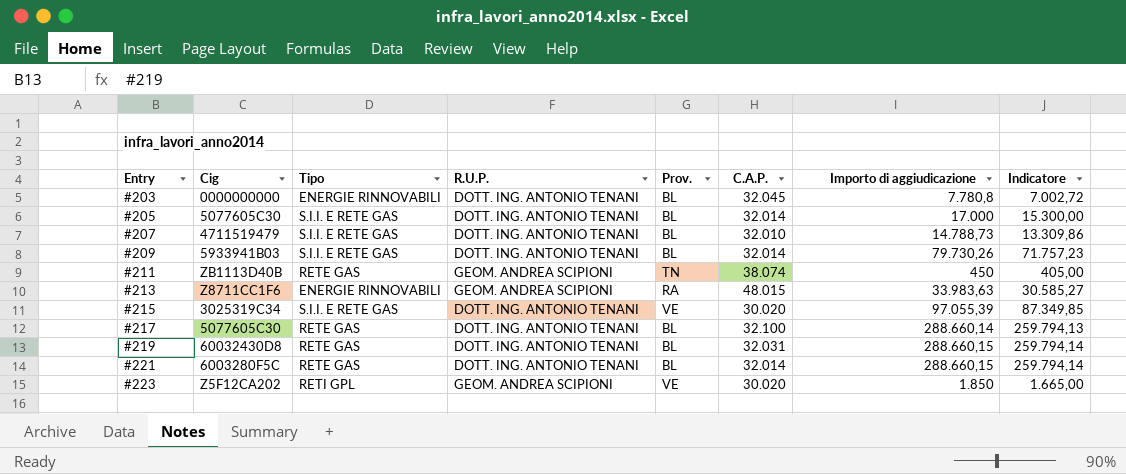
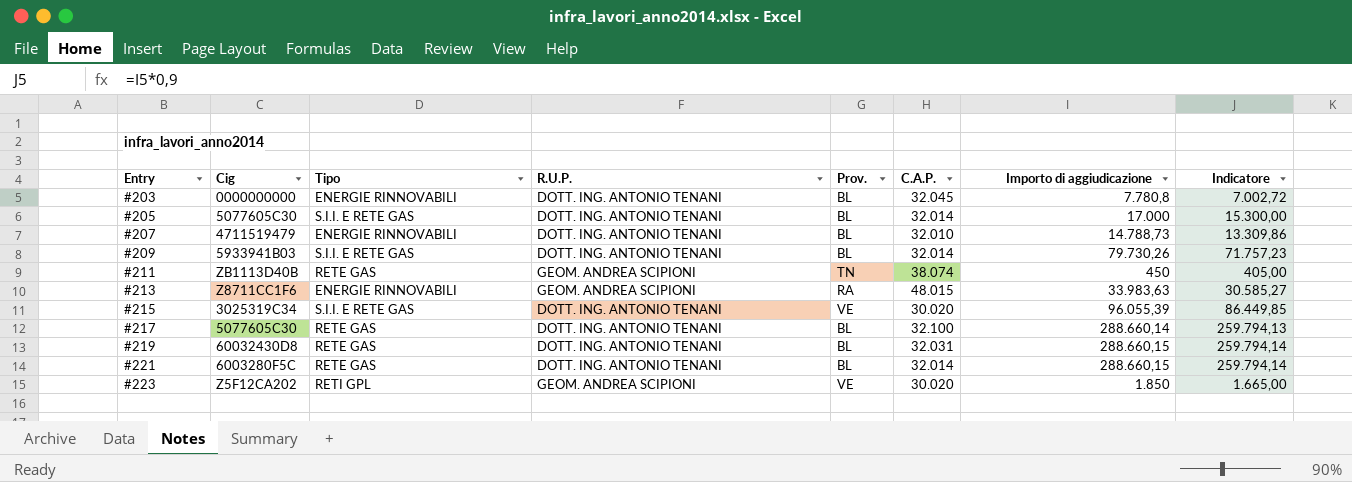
#207 | Tipo: S.I.I. E RETE GAS -> ENERGIE RINNOVABILI
#215 | Importo di aggiudicazione: 97.055,39 -> 96.055,39
#215 | Indicatore: 87.349,85 -> 86.449,85

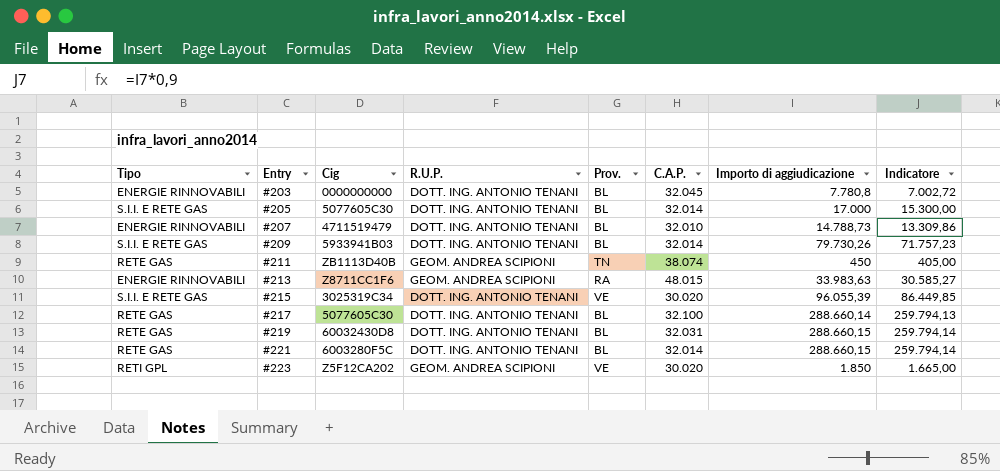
column Tipo | position: 3 -> 1

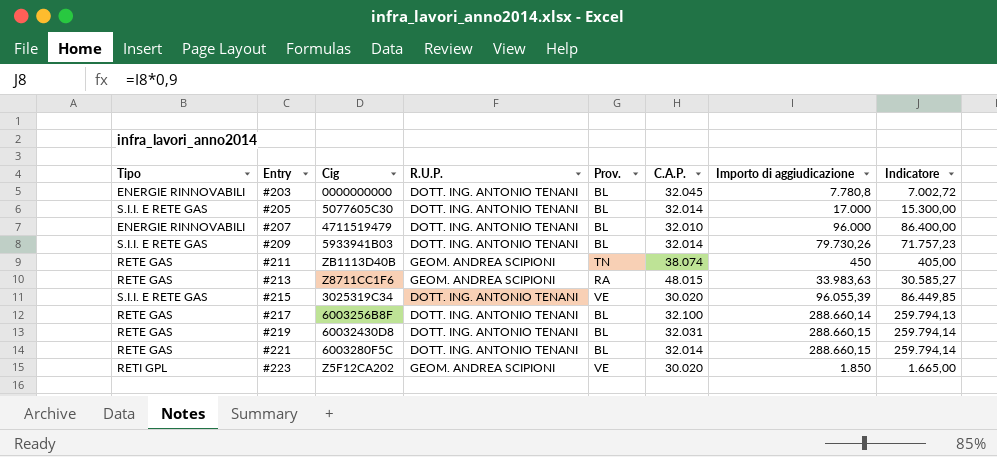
#207 | Importo di aggiudicazione: 14.788,73 -> 96.000
#207 | Indicatore: 13.309,86 -> 86.400,00
#213 | Tipo: ENERGIE RINNOVABILI -> RETE GAS
#217 | Cig: 5077605C30 -> 6003256B8F

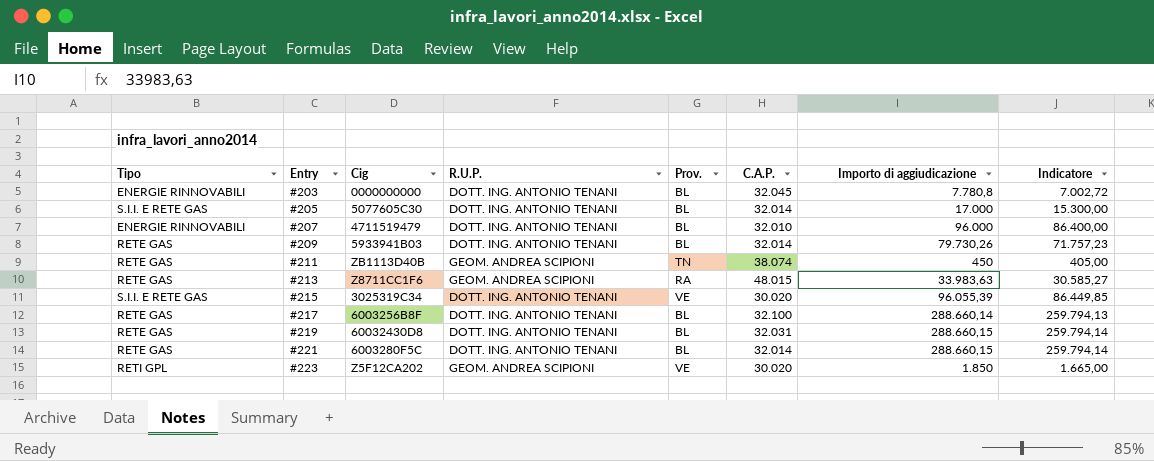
#209 | Tipo: S.I.I. E RETE GAS -> RETE GAS

